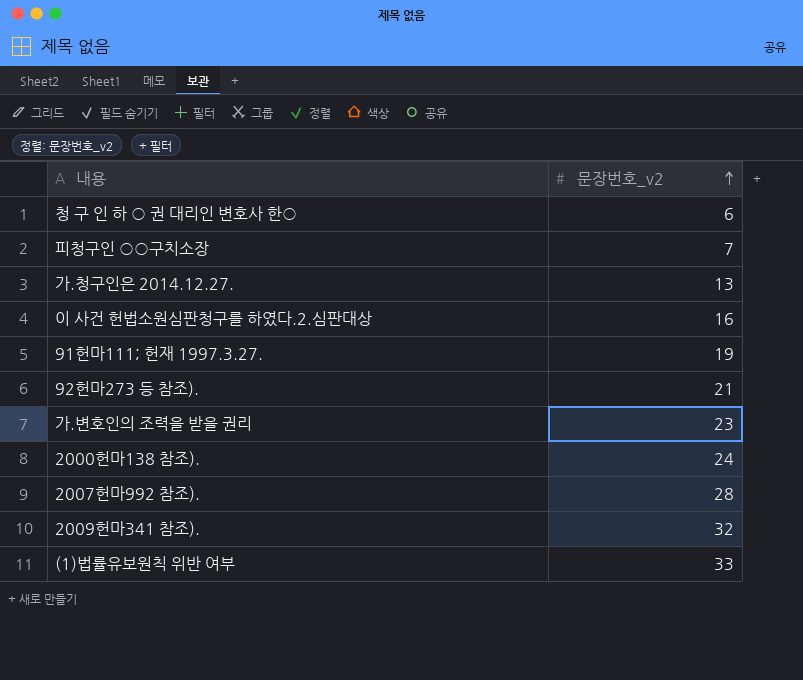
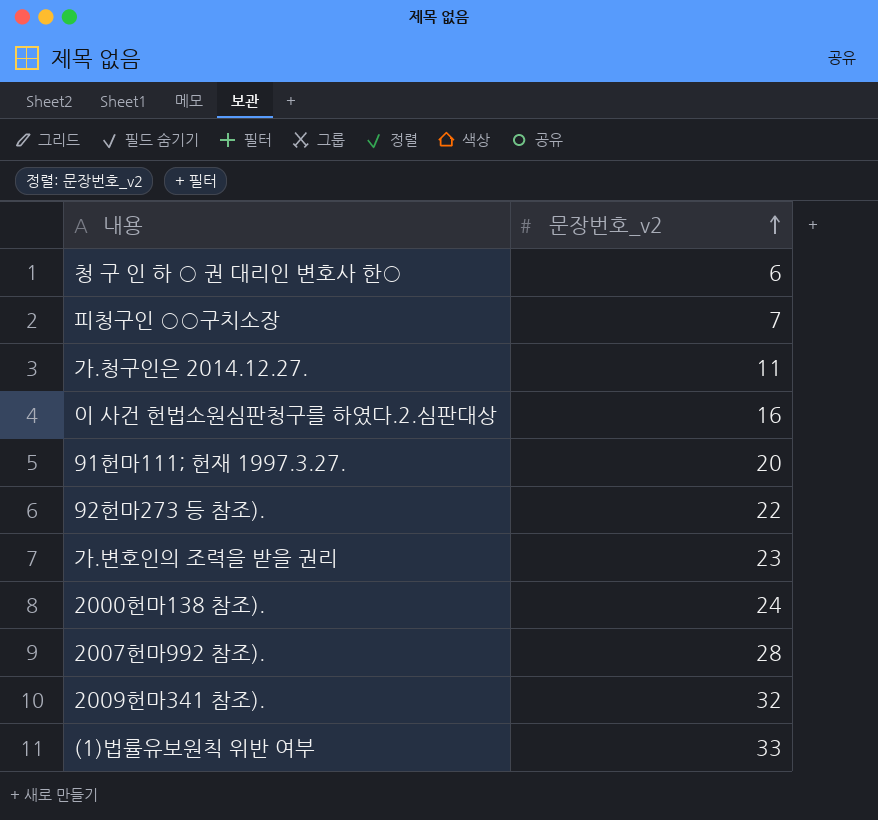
가.청구인은 2014.12.27. | 문장번호_v2: 13 -> 11
91헌마111; 헌재 1997.3.27. | 문장번호_v2: 19 -> 20
92헌마273 등 참조). | 문장번호_v2: 21 -> 22

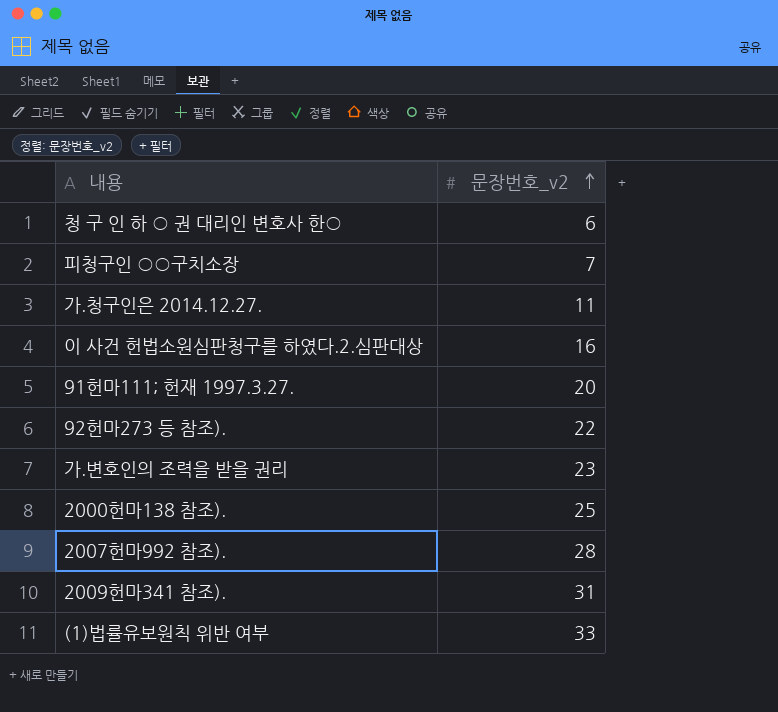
2000헌마138 참조). | 문장번호_v2: 24 -> 25
2009헌마341 참조). | 문장번호_v2: 32 -> 31

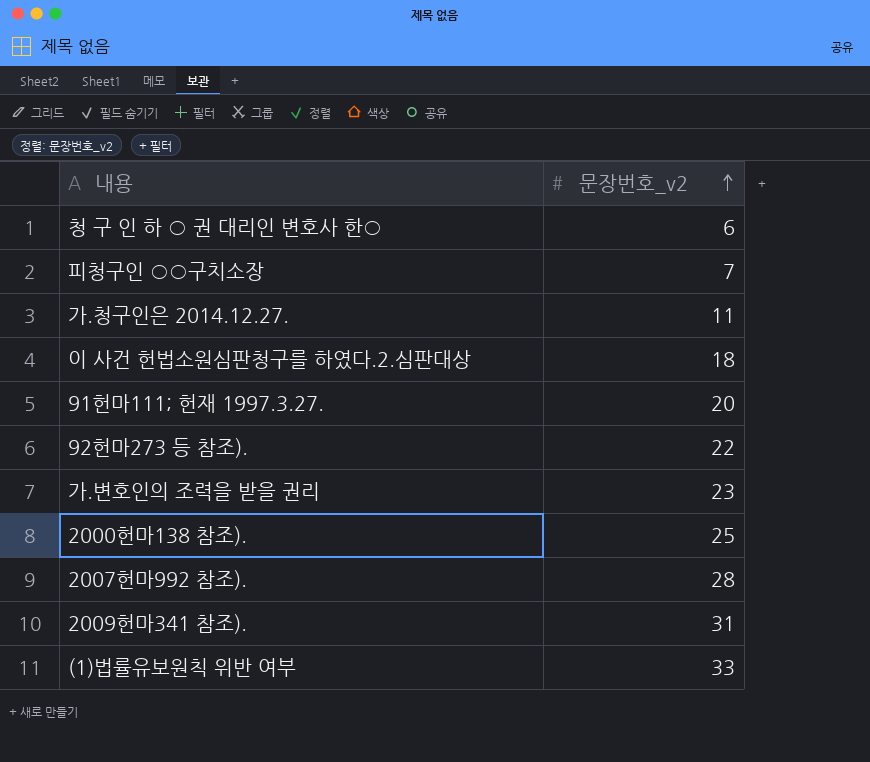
이 사건 헌법소원심판청구를 하였다.2.심판대상 | 문장번호_v2: 16 -> 18

